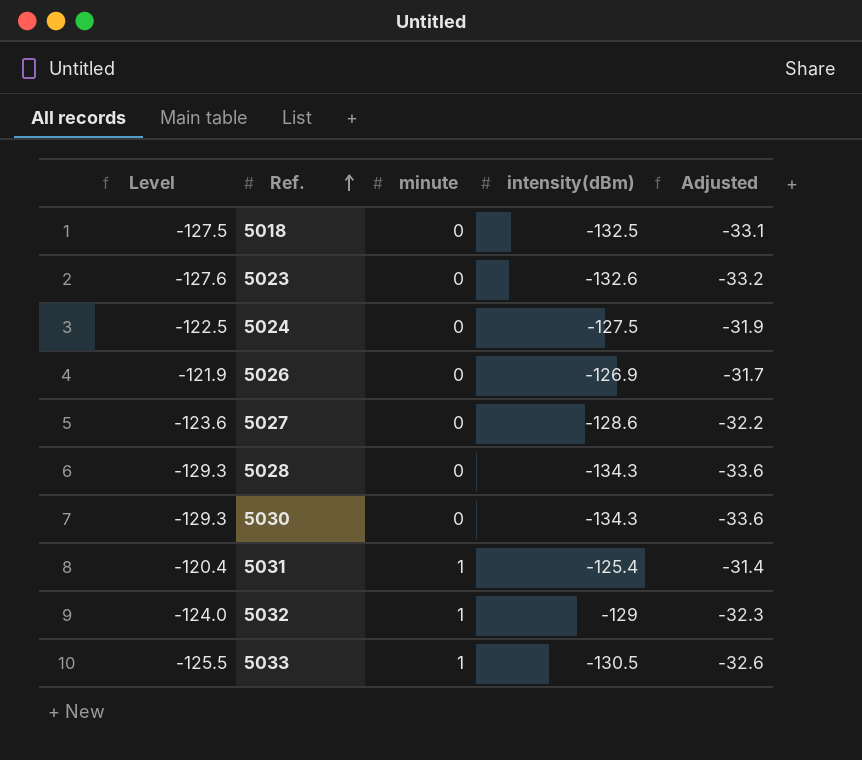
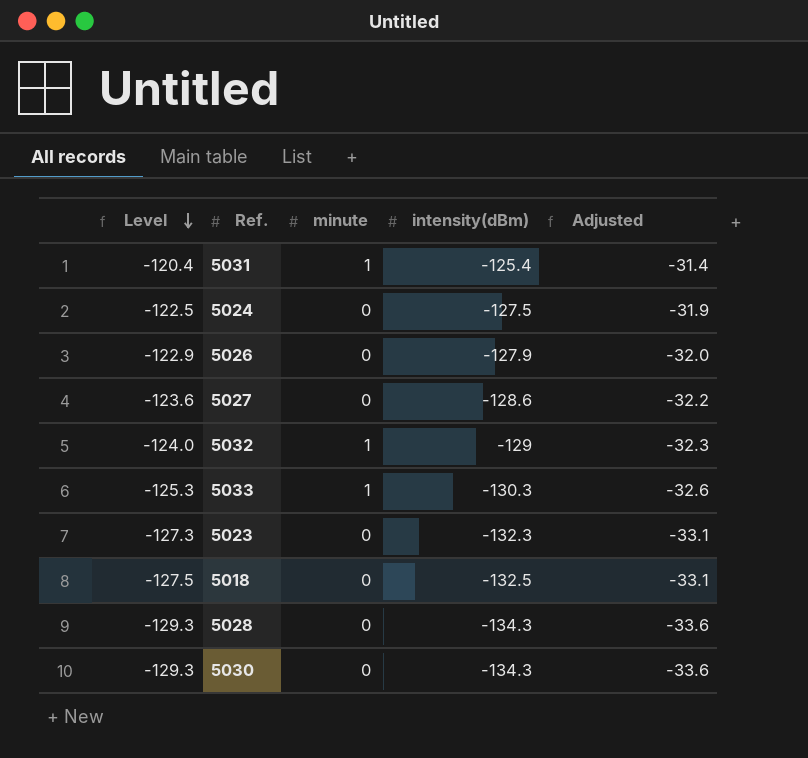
row order: Ref. ascending -> Level descending
5026 | Level: -121.9 -> -122.9
5026 | intensity(dBm): -126.9 -> -127.9
5026 | Adjusted: -31.7 -> -32.0
5033 | Level: -125.5 -> -125.3
5033 | intensity(dBm): -130.5 -> -130.3
5023 | Level: -127.6 -> -127.3
5023 | intensity(dBm): -132.6 -> -132.3
5023 | Adjusted: -33.2 -> -33.1

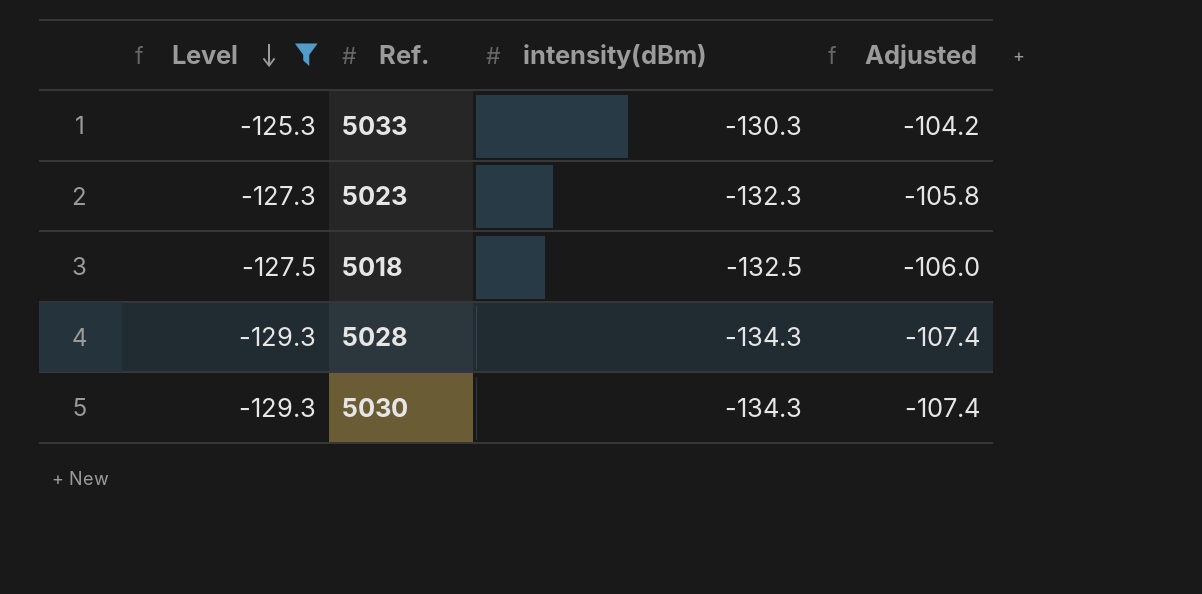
filter: none -> Level <= -125.3
column minute | position: 3 -> none
column Adjusted | formula: [intensity(dBm)] * 0.25 -> [intensity(dBm)] * 0.8

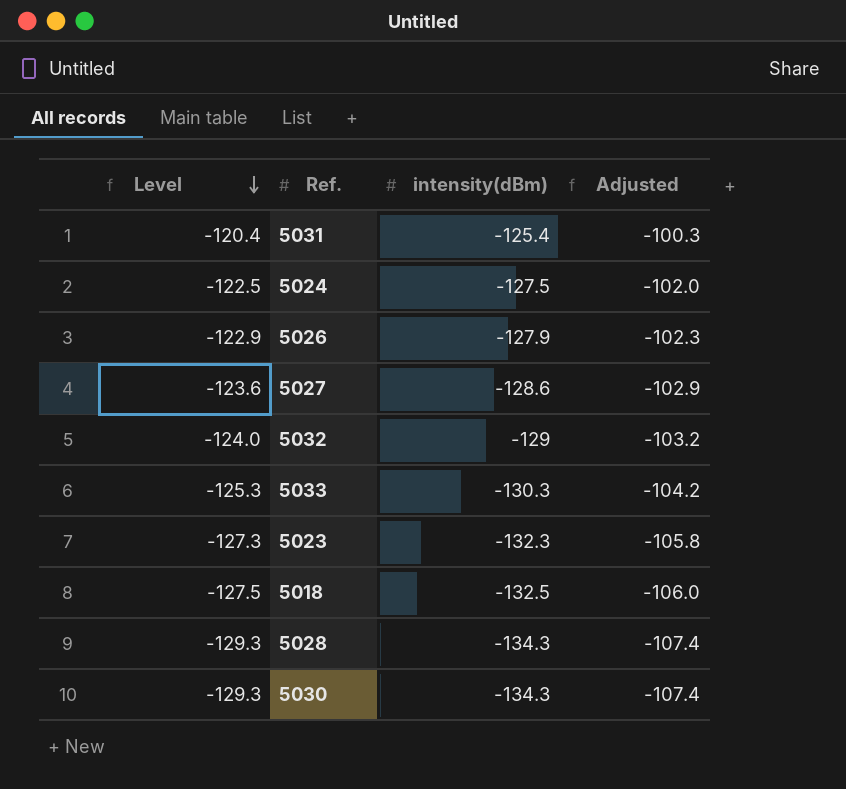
filter: Level <= -125.3 -> none

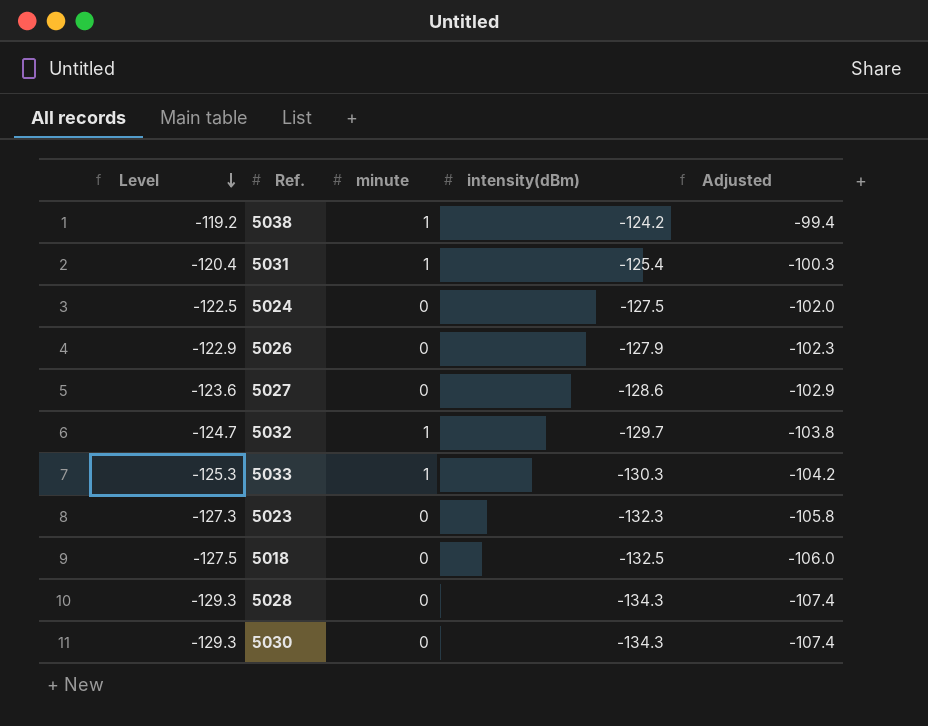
column minute | position: none -> 3
row 5038: none -> -119.2 | 1 | -124.2 | -99.4
5032 | Level: -124.0 -> -124.7
5032 | intensity(dBm): -129 -> -129.7
5032 | Adjusted: -103.2 -> -103.8

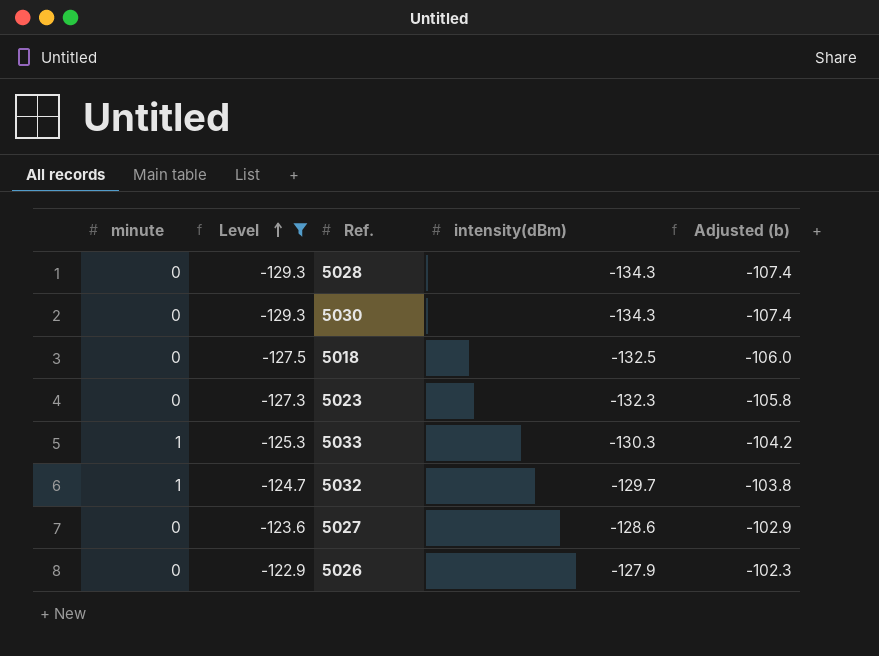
filter: none -> Level <= -122.9
row order: Level descending -> Level ascending
column minute | position: 3 -> 1
column name: Adjusted -> Adjusted (b)

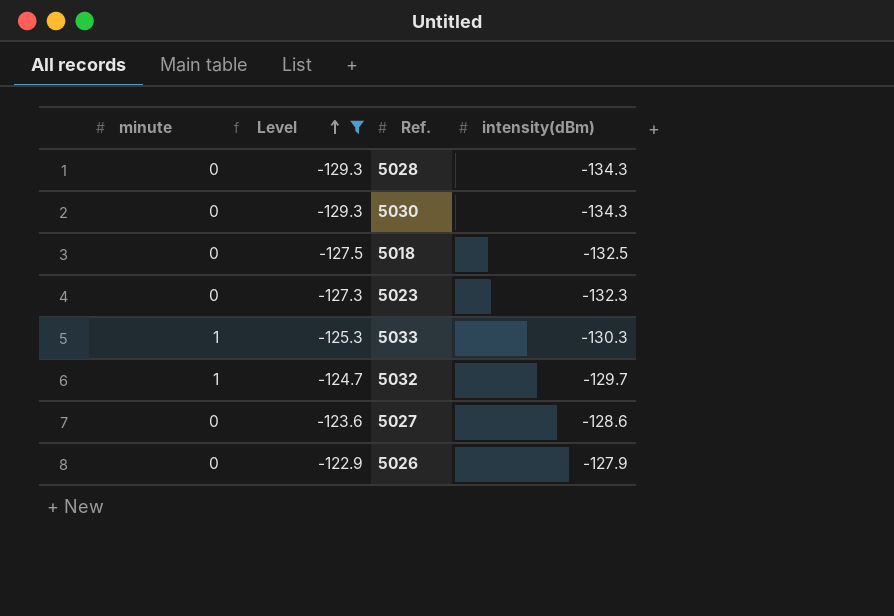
column Adjusted (b) | formula: [intensity(dBm)] * 0.8 -> none

